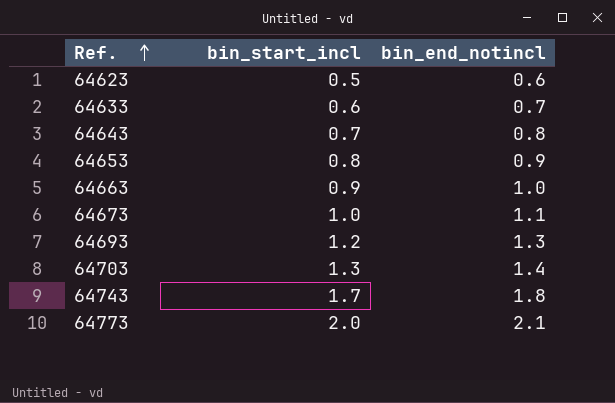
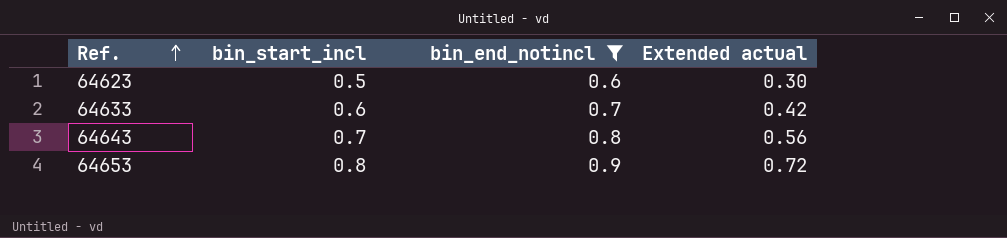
filter: none -> bin_end_notincl <= 0.9
column Extended actual | formula: none -> [bin_start_incl] * [bin_end_notincl]

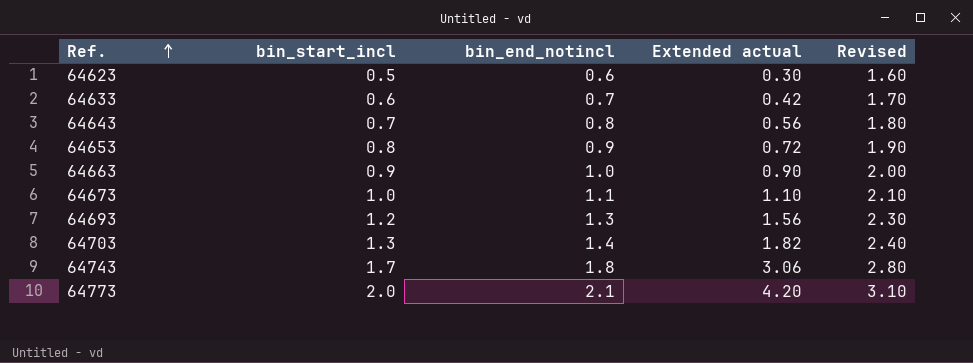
filter: bin_end_notincl <= 0.9 -> none
column Revised | formula: none -> [bin_end_notincl] + 1

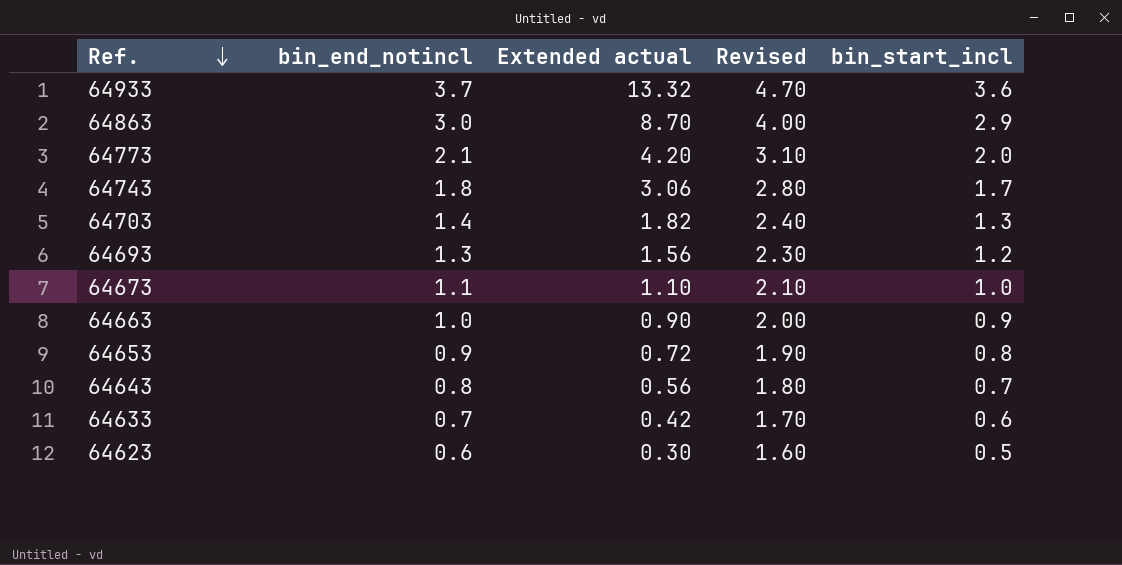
row order: Ref. ascending -> Ref. descending
column bin_start_incl | position: 2 -> 5
row 64933: none -> 3.7 | 13.32 | 4.70 | 3.6
row 64863: none -> 3.0 | 8.70 | 4.00 | 2.9

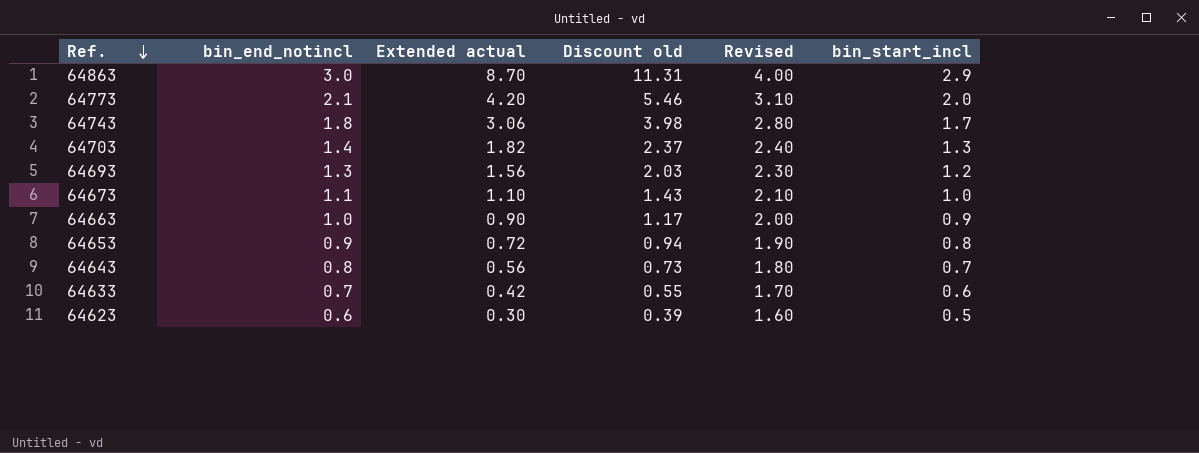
column Discount old | formula: none -> [Extended actual] * 1.3
row 64933: 3.7 | 13.32 | 4.70 | 3.6 -> none

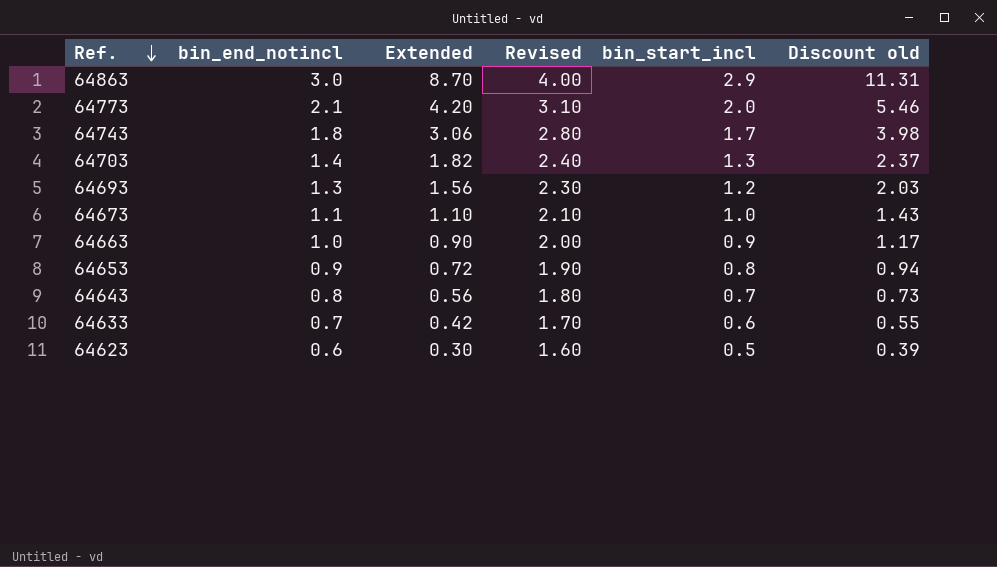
column name: Extended actual -> Extended
column Discount old | position: 4 -> 6

